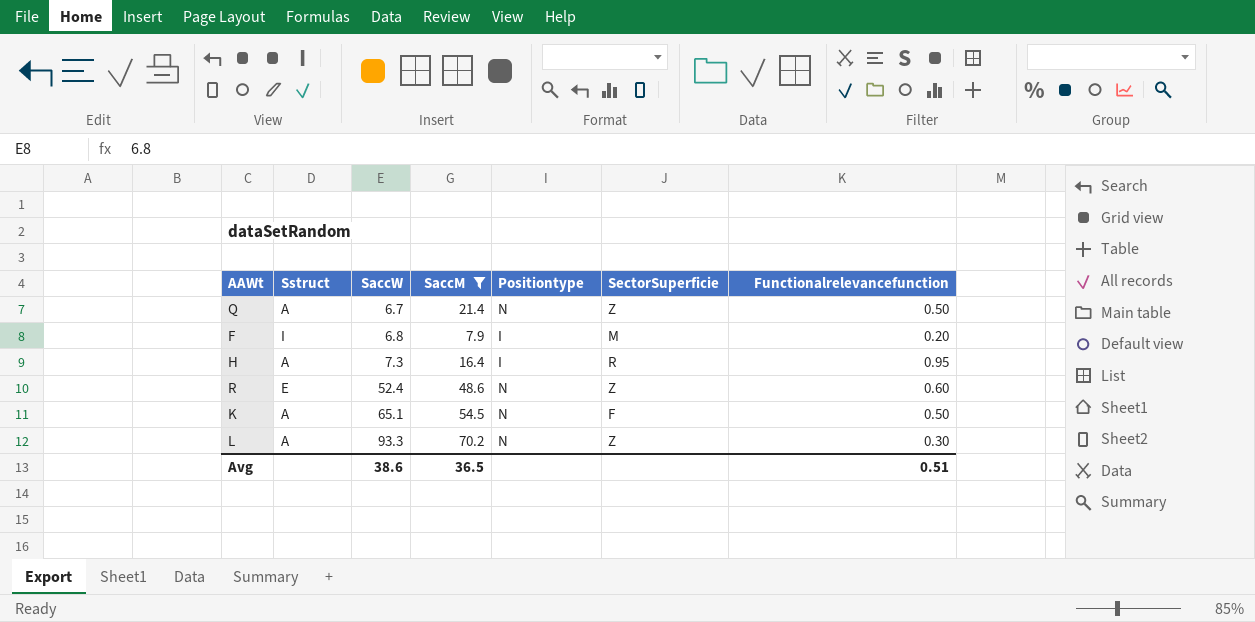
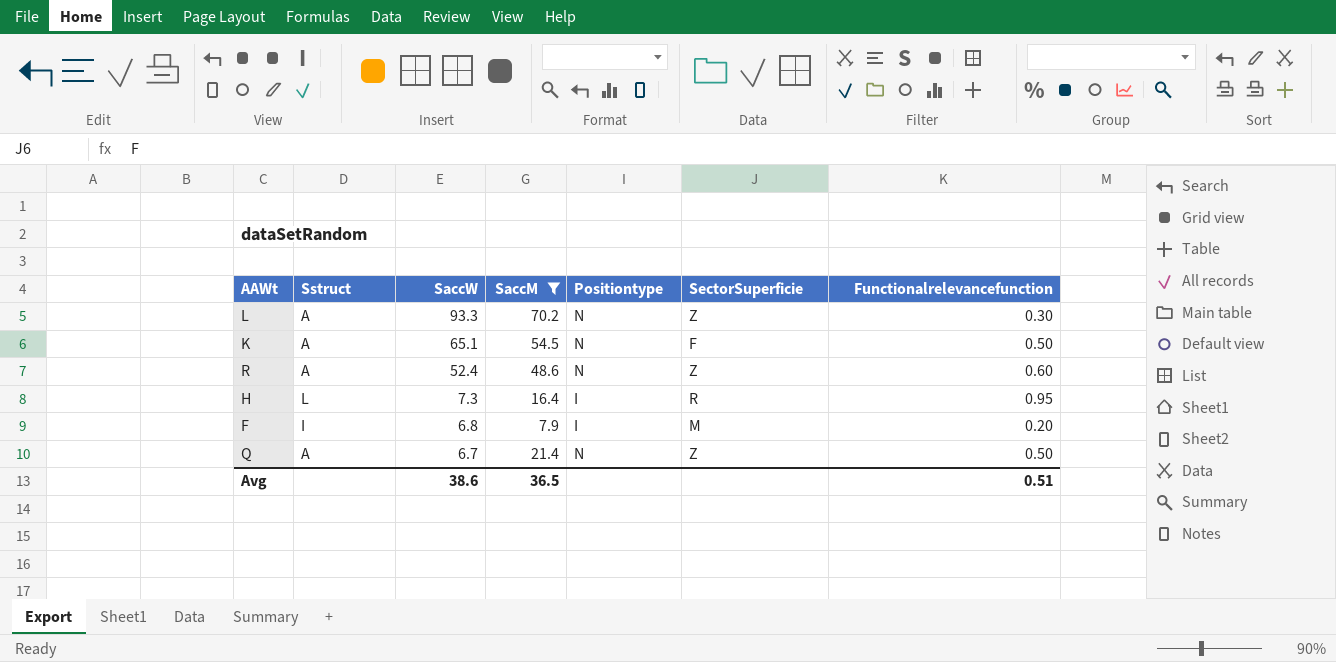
row order: SaccW ascending -> SaccW descending
R | Sstruct: E -> A
H | Sstruct: A -> L

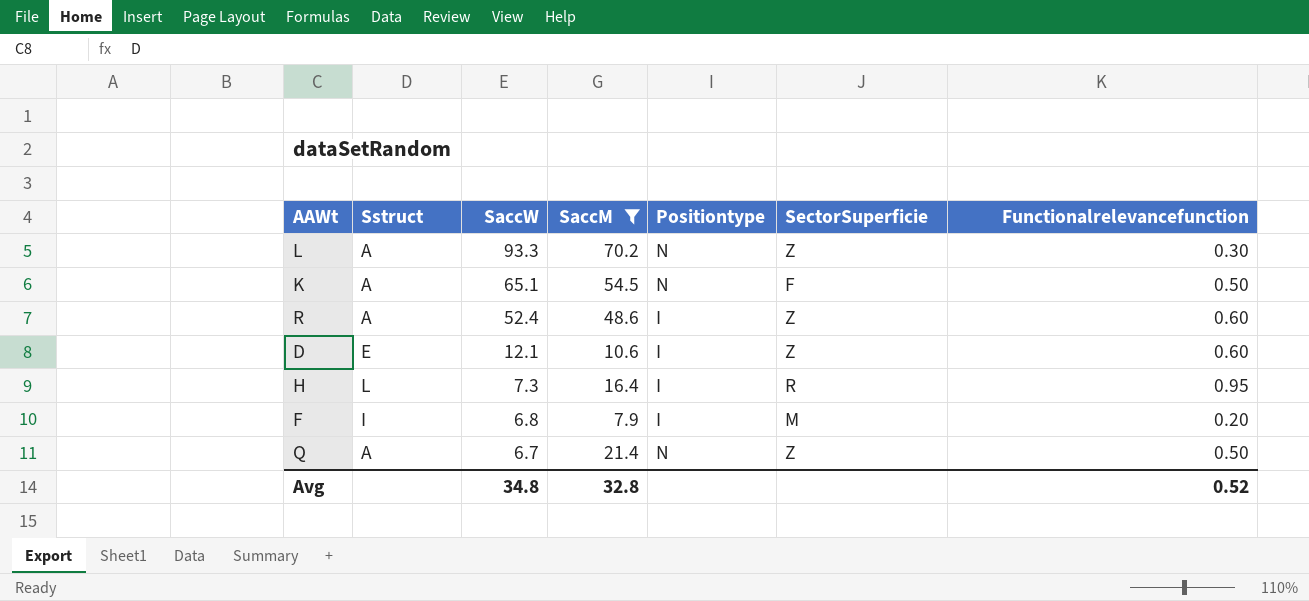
R | Positiontype: N -> I
row D: none -> E | 12.1 | 10.6 | I | Z | 0.60
Avg | SaccW: 38.6 -> 34.8
Avg | SaccM: 36.5 -> 32.8
Avg | Functionalrelevancefunction: 0.51 -> 0.52

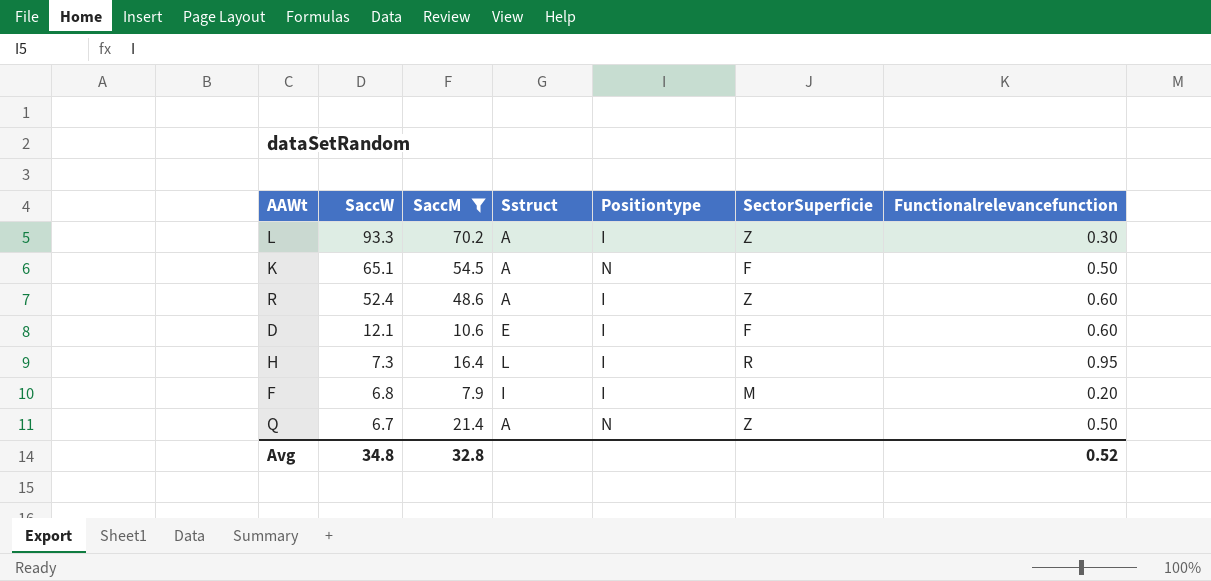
column Sstruct | position: 2 -> 4
L | Positiontype: N -> I
D | SectorSuperficie: Z -> F

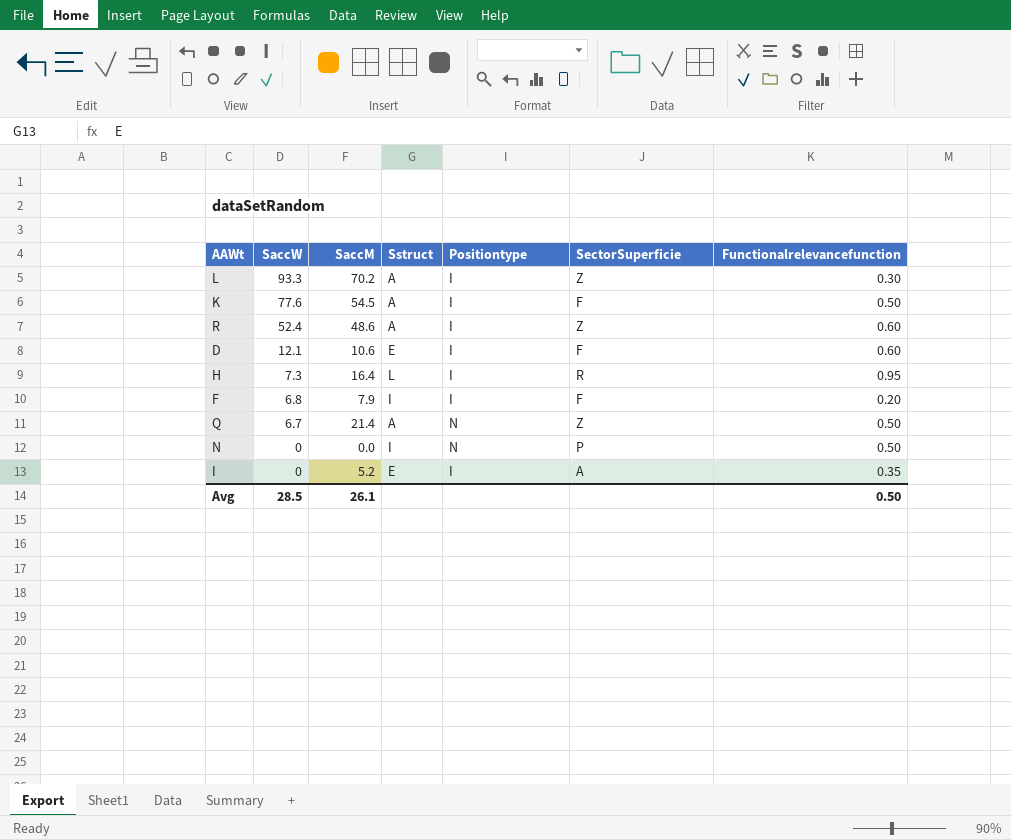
filter: SaccM >= 7.9 -> none
K | SaccW: 65.1 -> 77.6
K | Positiontype: N -> I
F | SectorSuperficie: M -> F
Avg | SaccW: 34.8 -> 28.5
Avg | SaccM: 32.8 -> 26.1
Avg | Functionalrelevancefunction: 0.52 -> 0.50

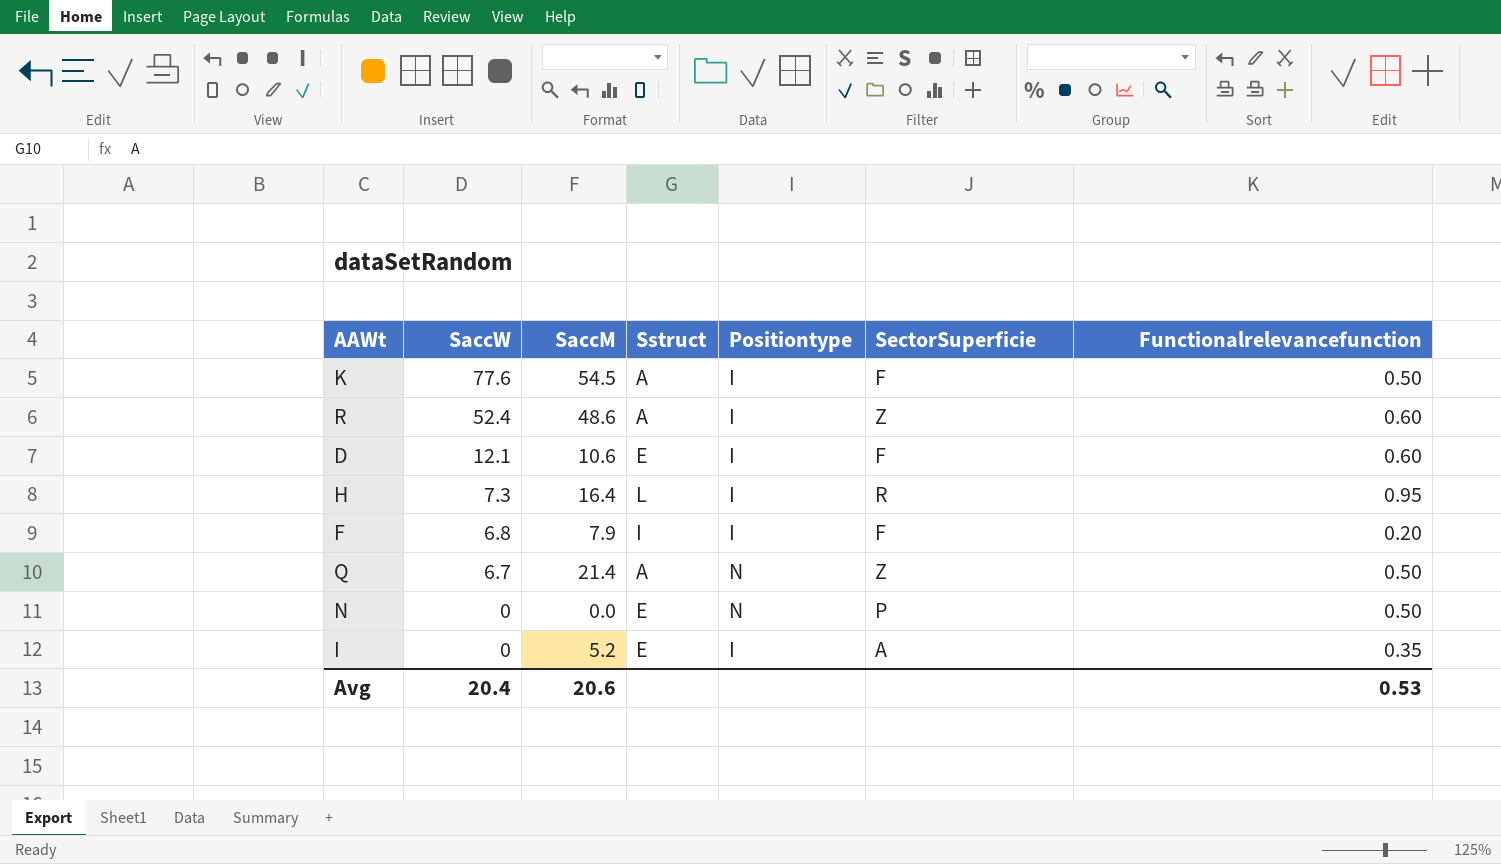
row L: 93.3 | 70.2 | A | I | Z | 0.30 -> none
N | Sstruct: I -> E
Avg | SaccW: 28.5 -> 20.4
Avg | SaccM: 26.1 -> 20.6
Avg | Functionalrelevancefunction: 0.50 -> 0.53

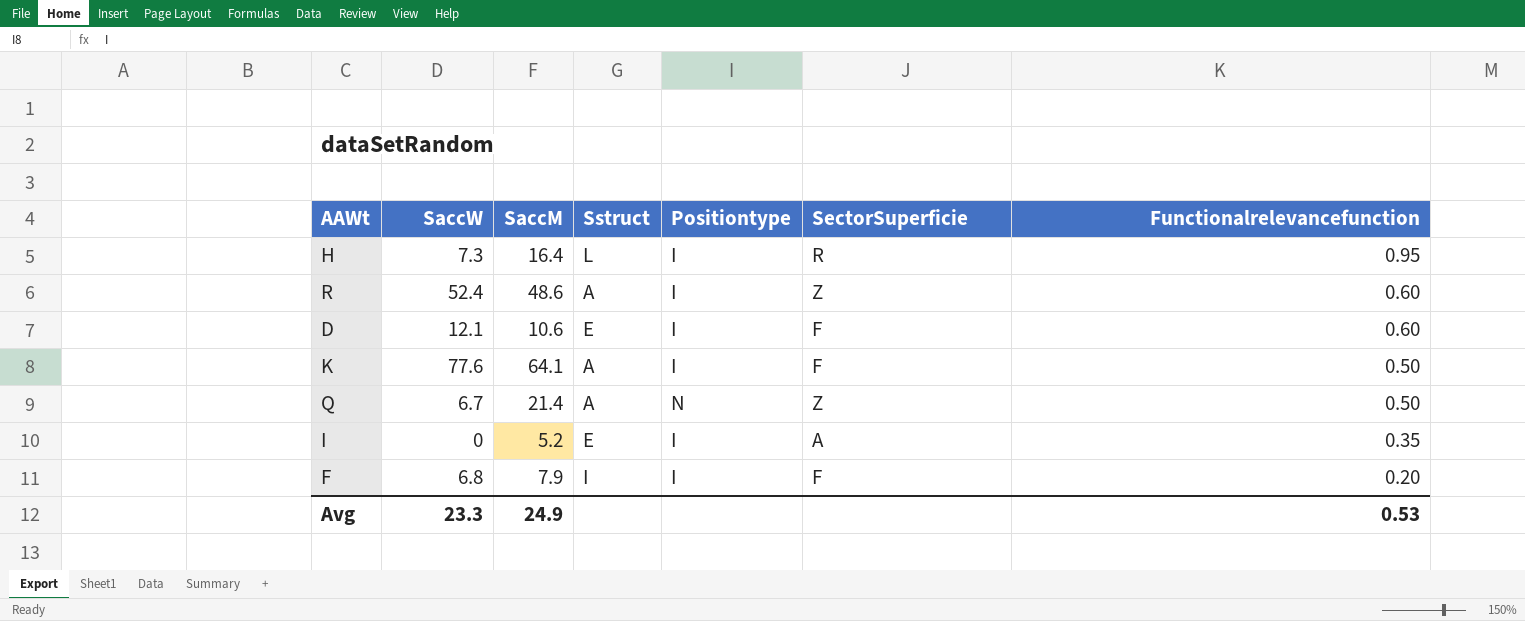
row order: SaccW descending -> Functionalrelevancefunction descending
row N: 0 | 0.0 | E | N | P | 0.50 -> none
K | SaccM: 54.5 -> 64.1
Avg | SaccW: 20.4 -> 23.3
Avg | SaccM: 20.6 -> 24.9

